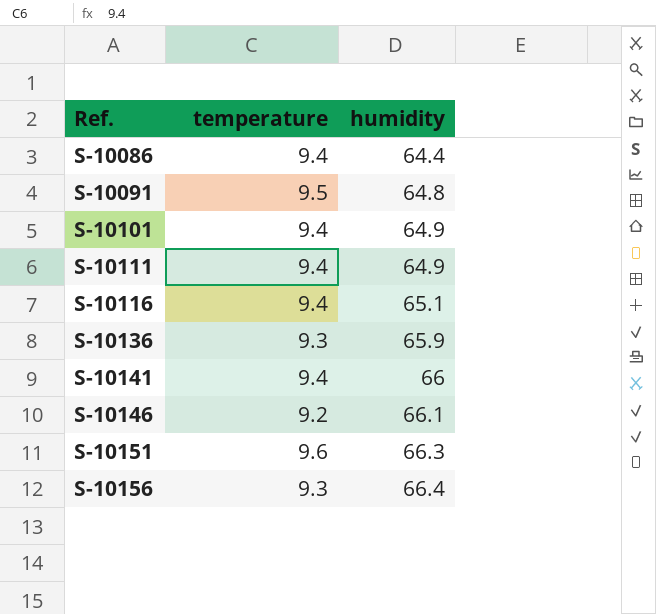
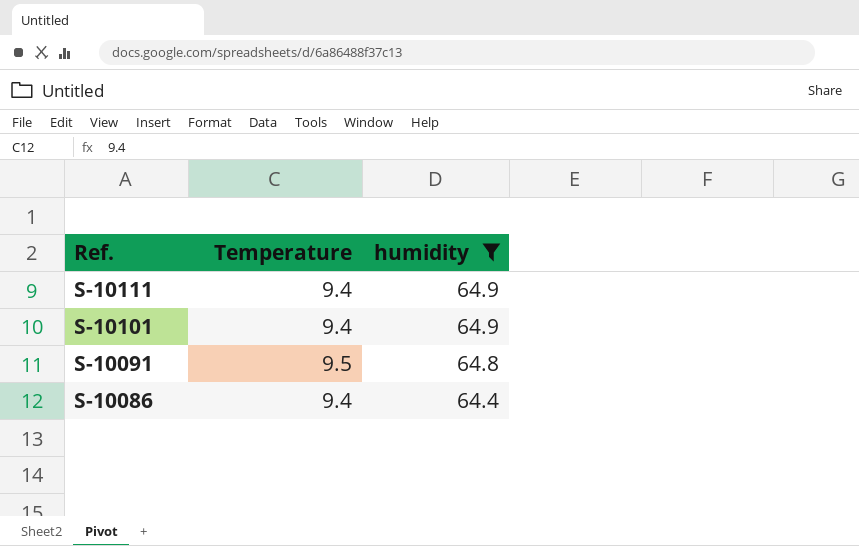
filter: none -> humidity <= 64.9
row order: Ref. ascending -> Ref. descending
column name: temperature -> Temperature

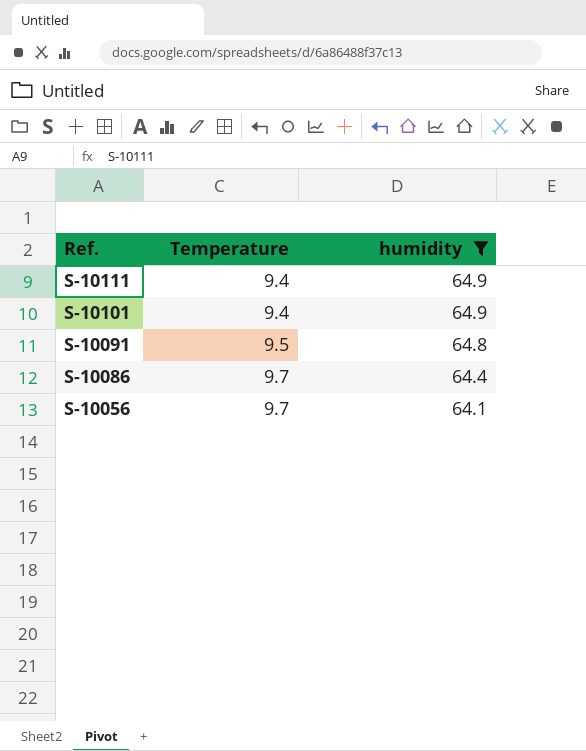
S-10086 | Temperature: 9.4 -> 9.7
row S-10056: none -> 9.7 | 64.1

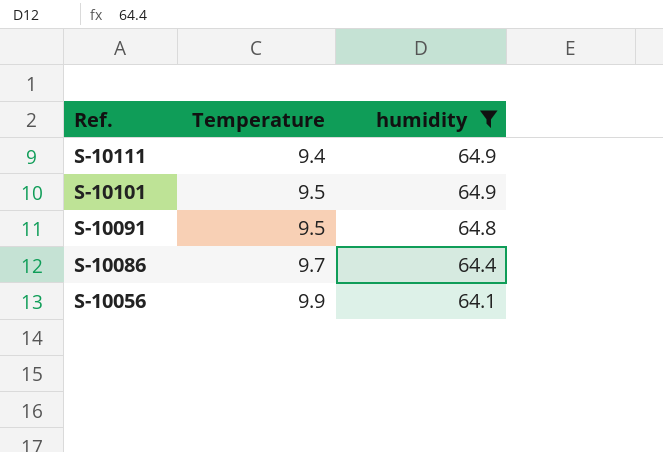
S-10101 | Temperature: 9.4 -> 9.5
S-10056 | Temperature: 9.7 -> 9.9

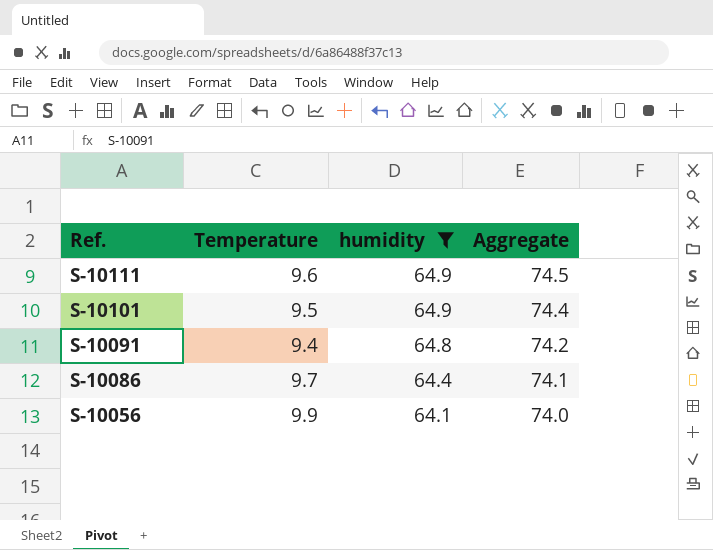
column Aggregate | formula: none -> [Temperature] + [humidity]
S-10111 | Temperature: 9.4 -> 9.6
S-10091 | Temperature: 9.5 -> 9.4

